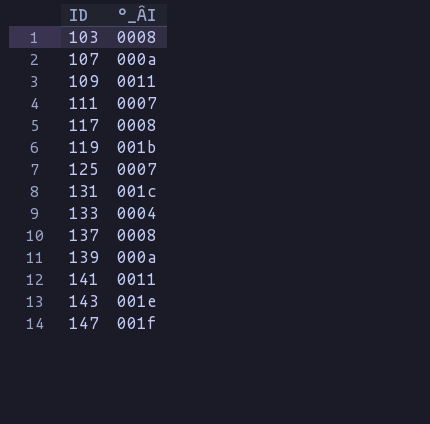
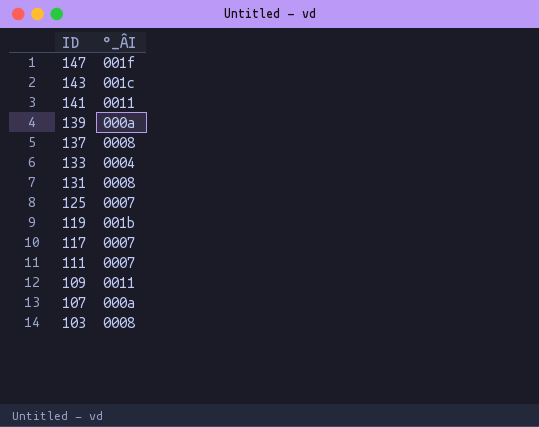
row order: ID ascending -> ID descending
143 | °_ÂI: 001e -> 001c
131 | °_ÂI: 001c -> 0008
117 | °_ÂI: 0008 -> 0007

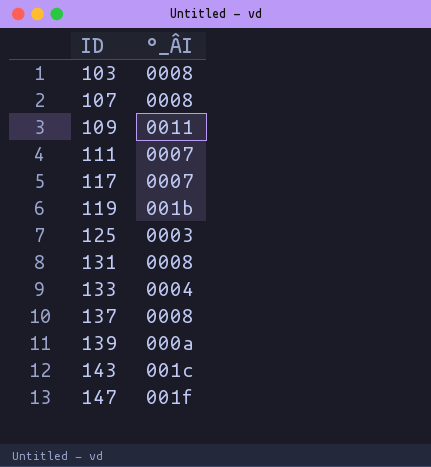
row order: ID descending -> ID ascending
row 141: 0011 -> none
107 | °_ÂI: 000a -> 0008
125 | °_ÂI: 0007 -> 0003

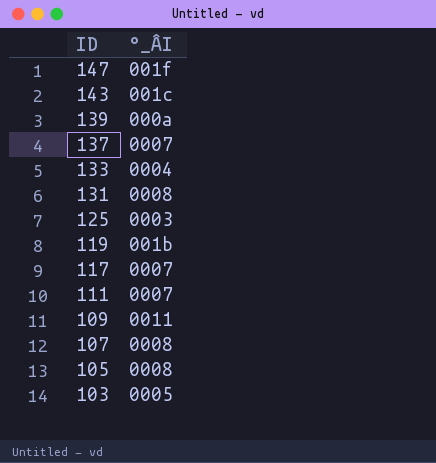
row order: ID ascending -> ID descending
137 | °_ÂI: 0008 -> 0007
row 105: none -> 0008
103 | °_ÂI: 0008 -> 0005

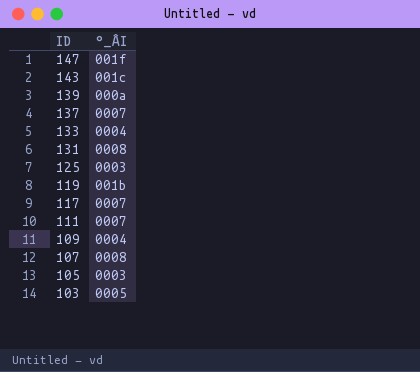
109 | °_ÂI: 0011 -> 0004
105 | °_ÂI: 0008 -> 0003

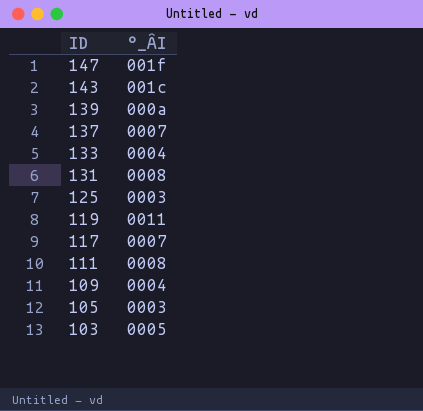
row 107: 0008 -> none
119 | °_ÂI: 001b -> 0011
111 | °_ÂI: 0007 -> 0008

